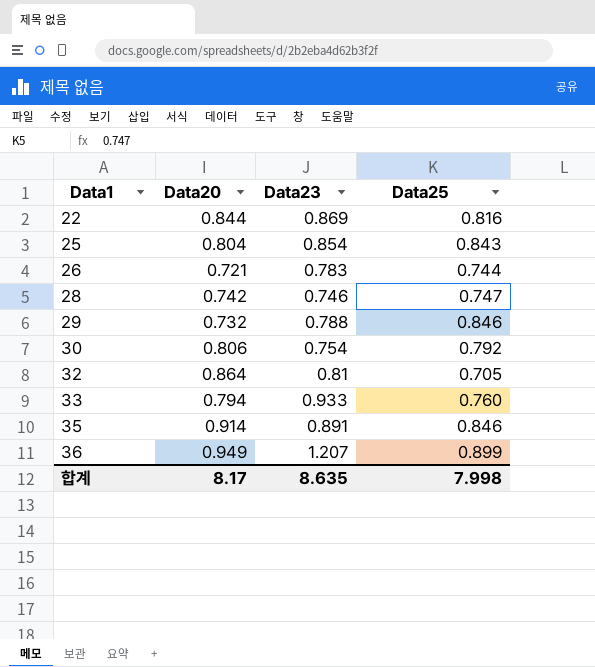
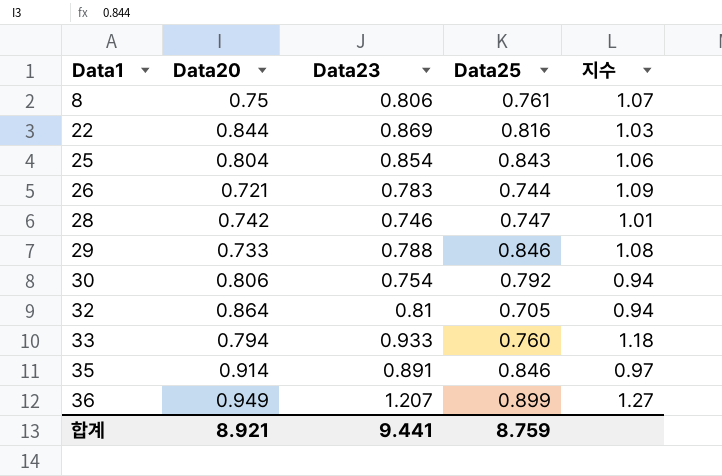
column 지수 | formula: none -> [Data23] / [Data20]
row 8: none -> 0.75 | 0.806 | 0.761 | 1.07
29 | Data20: 0.732 -> 0.733
합계 | Data20: 8.17 -> 8.921
합계 | Data23: 8.635 -> 9.441
합계 | Data25: 7.998 -> 8.759

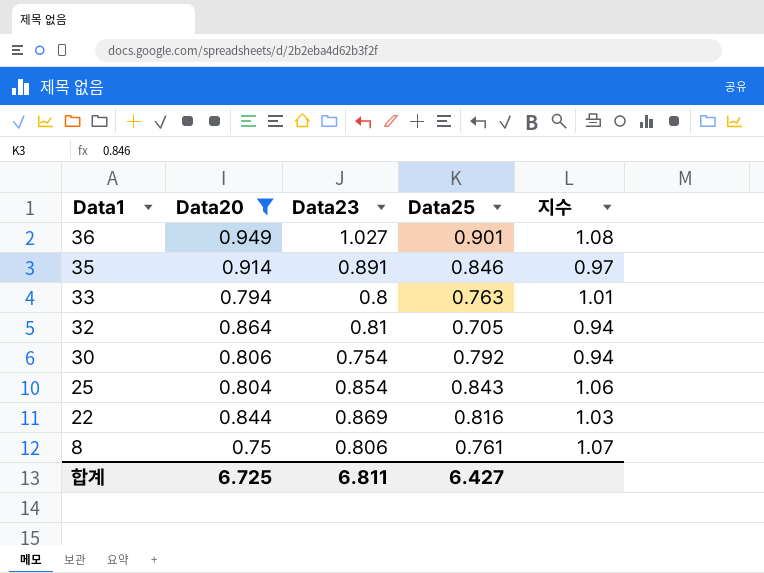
filter: none -> Data20 >= 0.75
row order: Data1 ascending -> Data1 descending
36 | Data23: 1.207 -> 1.027
36 | Data25: 0.899 -> 0.901
36 | 지수: 1.27 -> 1.08
33 | Data23: 0.933 -> 0.8
33 | Data25: 0.760 -> 0.763
33 | 지수: 1.18 -> 1.01
합계 | Data20: 8.921 -> 6.725
합계 | Data23: 9.441 -> 6.811
합계 | Data25: 8.759 -> 6.427

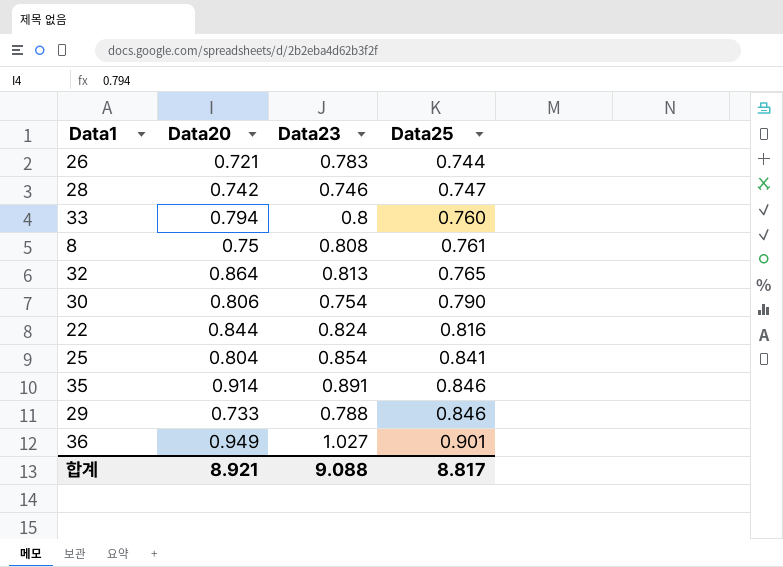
filter: Data20 >= 0.75 -> none
row order: Data1 descending -> Data25 ascending
column 지수 | formula: [Data23] / [Data20] -> none
33 | Data25: 0.763 -> 0.760
8 | Data23: 0.806 -> 0.808
32 | Data23: 0.81 -> 0.813
32 | Data25: 0.705 -> 0.765
30 | Data25: 0.792 -> 0.790
22 | Data23: 0.869 -> 0.824
25 | Data25: 0.843 -> 0.841
합계 | Data20: 6.725 -> 8.921
합계 | Data23: 6.811 -> 9.088
합계 | Data25: 6.427 -> 8.817

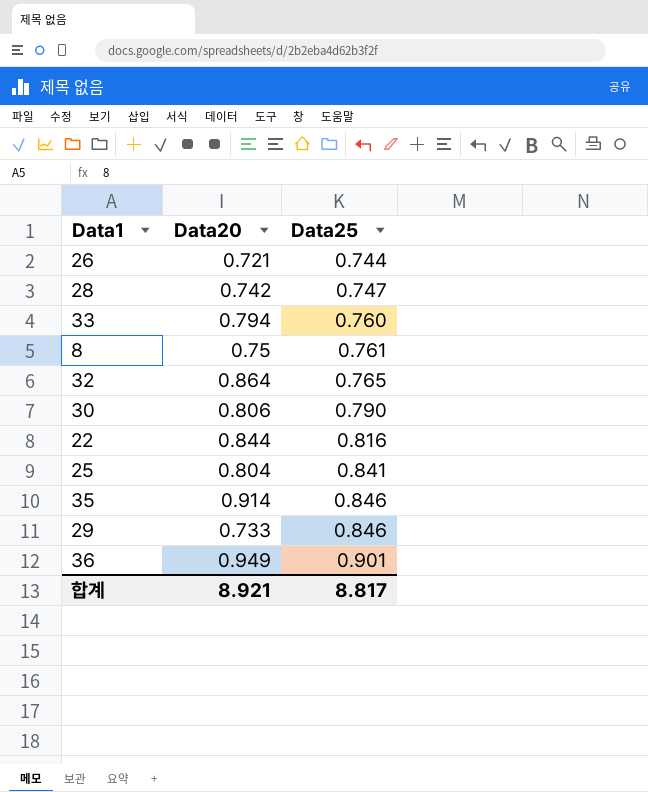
column Data23 | position: 3 -> none

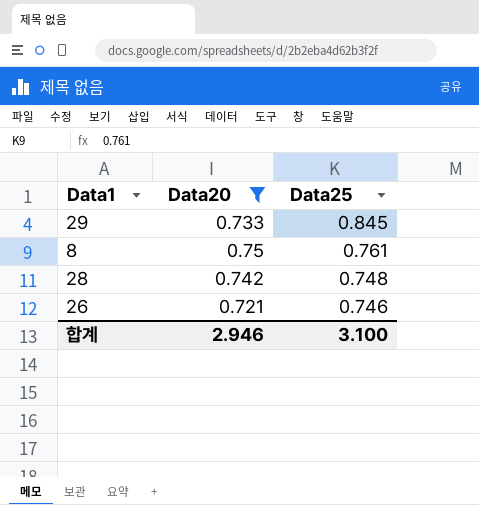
filter: none -> Data20 <= 0.75
row order: Data25 ascending -> Data25 descending
29 | Data25: 0.846 -> 0.845
28 | Data25: 0.747 -> 0.748
26 | Data25: 0.744 -> 0.746
합계 | Data20: 8.921 -> 2.946
합계 | Data25: 8.817 -> 3.100

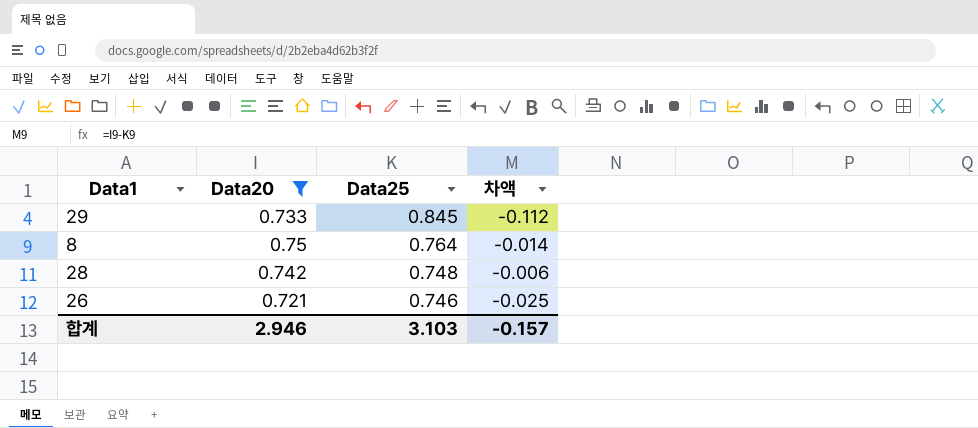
column 차액 | formula: none -> [Data20] - [Data25]
8 | Data25: 0.761 -> 0.764
합계 | Data25: 3.100 -> 3.103

